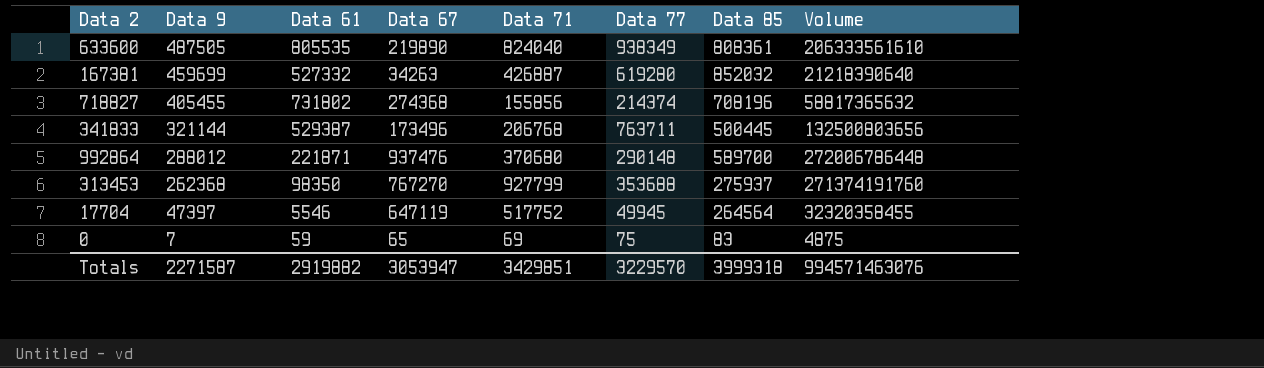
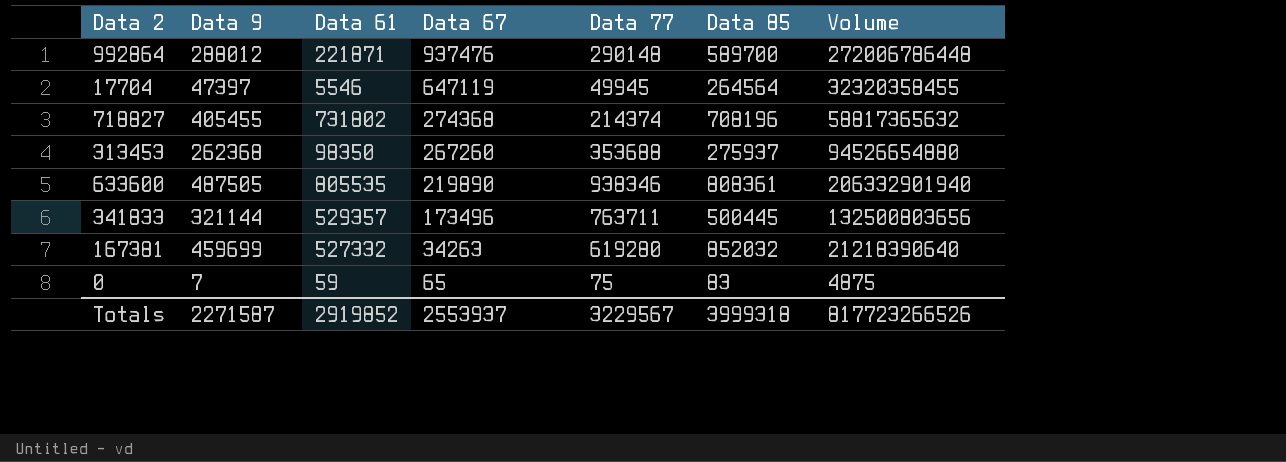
row order: Data 9 descending -> Data 67 descending
column Data 71 | position: 5 -> none
313453 | Data 67: 767270 -> 267260
313453 | Volume: 271374191760 -> 94526654880
633600 | Data 77: 938349 -> 938346
633600 | Volume: 206333561610 -> 206332901940
341833 | Data 61: 529387 -> 529357
Totals | Data 61: 2919882 -> 2919852
Totals | Data 67: 3053947 -> 2553937
Totals | Data 77: 3229570 -> 3229567
Totals | Volume: 994571463076 -> 817723266526

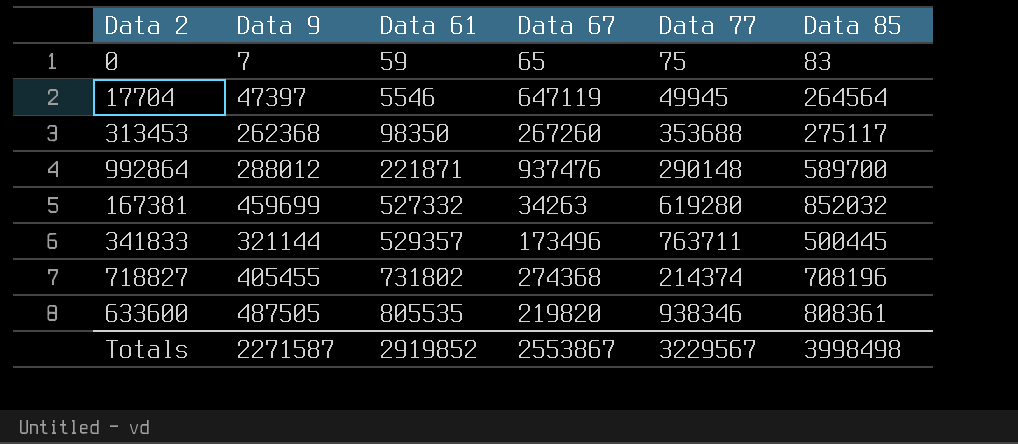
row order: Data 67 descending -> Data 61 ascending
column Volume | formula: [Data 67] * [Data 77] -> none
313453 | Data 85: 275937 -> 275117
633600 | Data 67: 219890 -> 219820
Totals | Data 67: 2553937 -> 2553867
Totals | Data 85: 3999318 -> 3998498

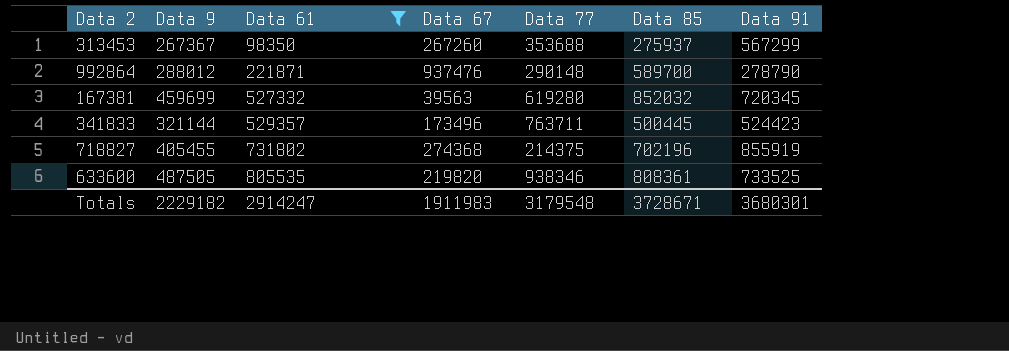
filter: none -> Data 61 >= 98350
column Data 91 | position: none -> 7
313453 | Data 9: 262368 -> 267367
313453 | Data 85: 275117 -> 275937
167381 | Data 67: 34263 -> 39563
718827 | Data 77: 214374 -> 214375
718827 | Data 85: 708196 -> 702196
Totals | Data 9: 2271587 -> 2229182
Totals | Data 61: 2919852 -> 2914247
Totals | Data 67: 2553867 -> 1911983
Totals | Data 77: 3229567 -> 3179548
Totals | Data 85: 3998498 -> 3728671

